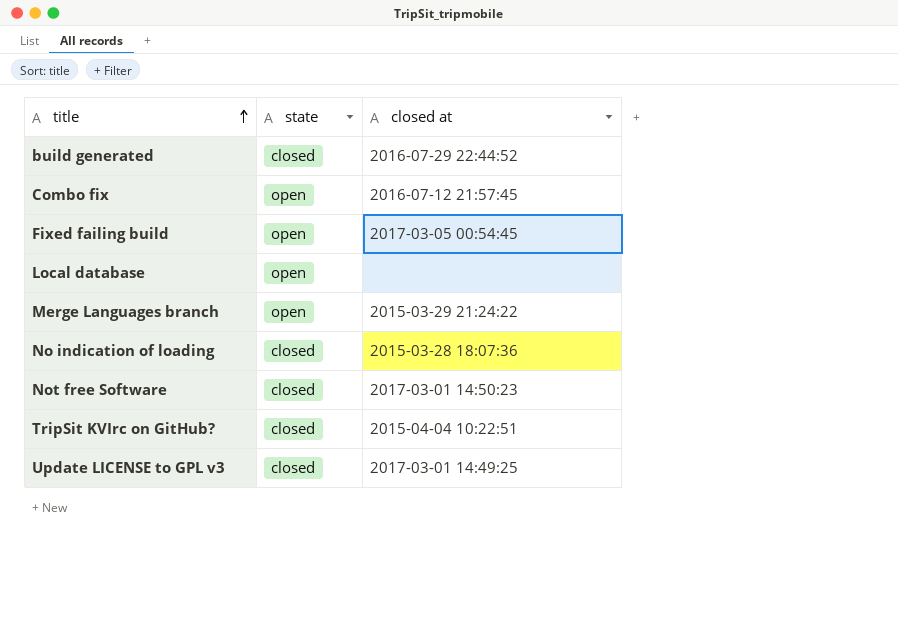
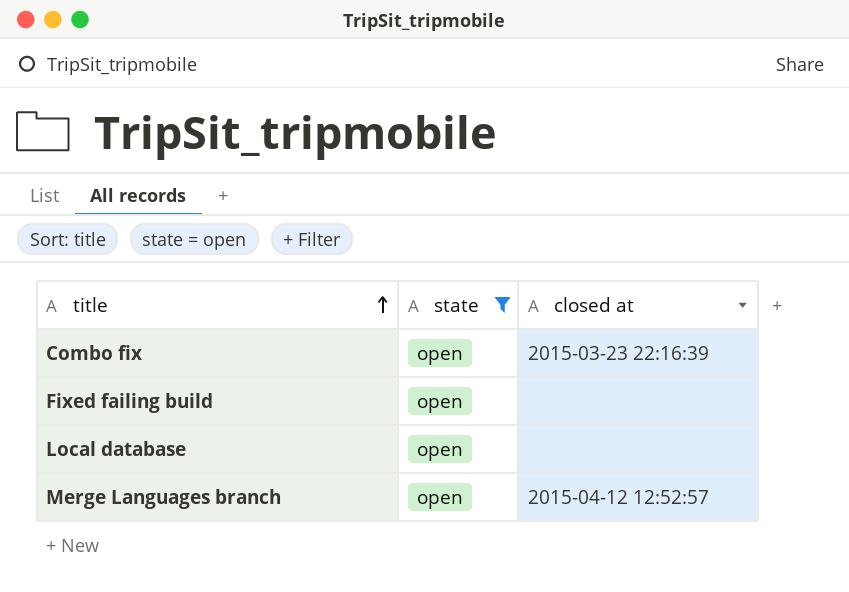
filter: none -> state = open
Combo fix | closed at: 2016-07-12 21:57:45 -> 2015-03-23 22:16:39
Fixed failing build | closed at: 2017-03-05 00:54:45 -> none
Merge Languages branch | closed at: 2015-03-29 21:24:22 -> 2015-04-12 12:52:57

